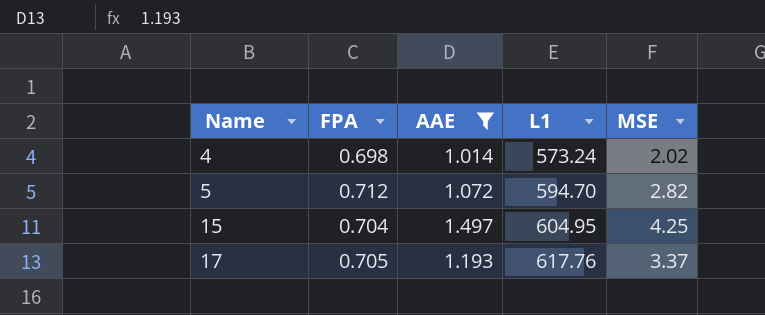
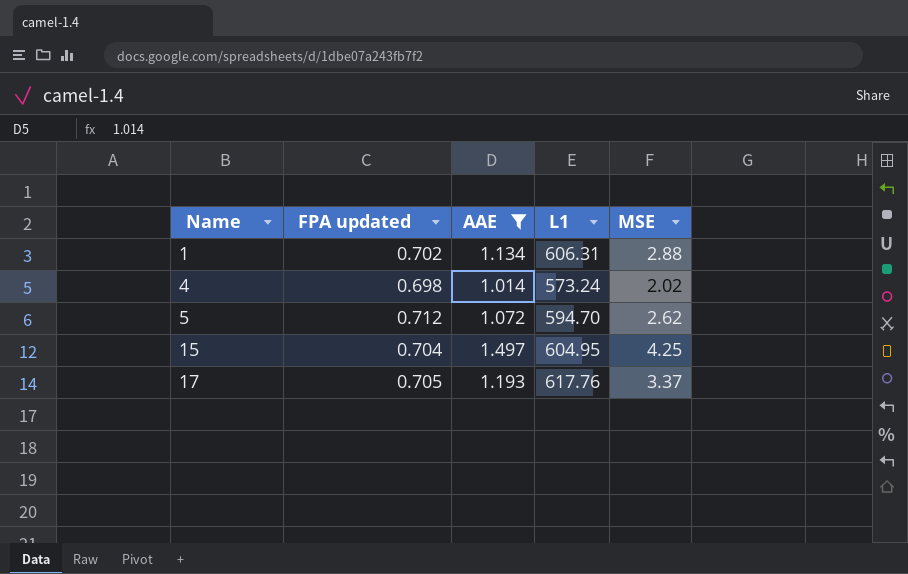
column name: FPA -> FPA updated
row 1: none -> 0.702 | 1.134 | 606.31 | 2.88
5 | MSE: 2.82 -> 2.62

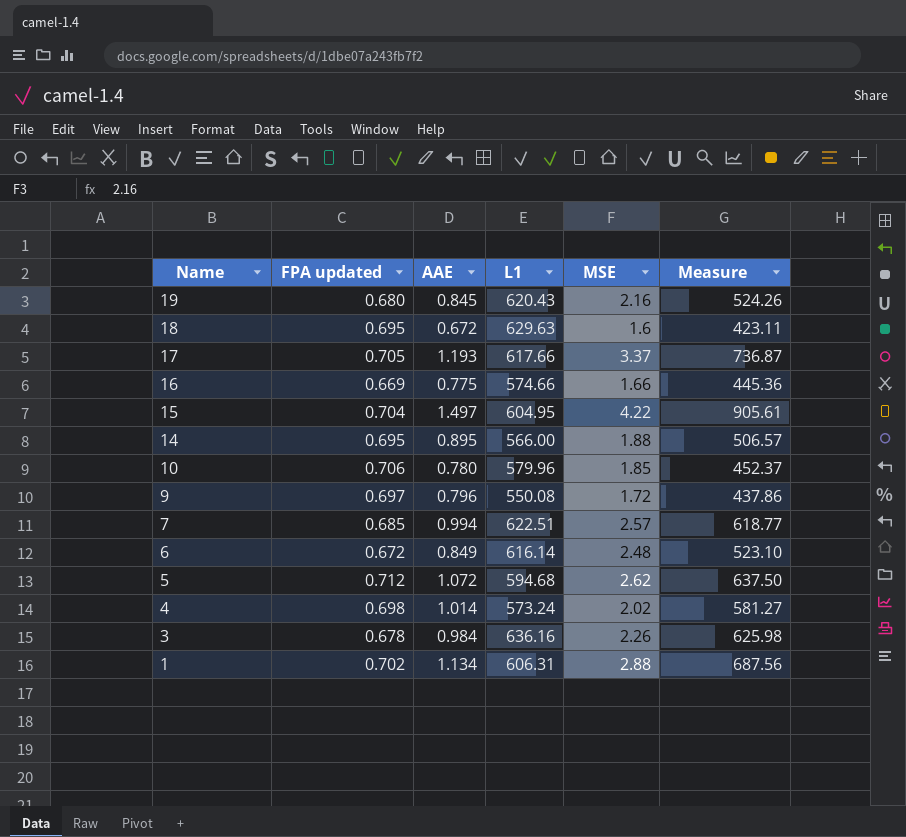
filter: AAE >= 1.014 -> none
row order: Name ascending -> Name descending
column Measure | formula: none -> [AAE] * [L1]
17 | L1: 617.76 -> 617.66
15 | MSE: 4.25 -> 4.22
5 | L1: 594.70 -> 594.68

